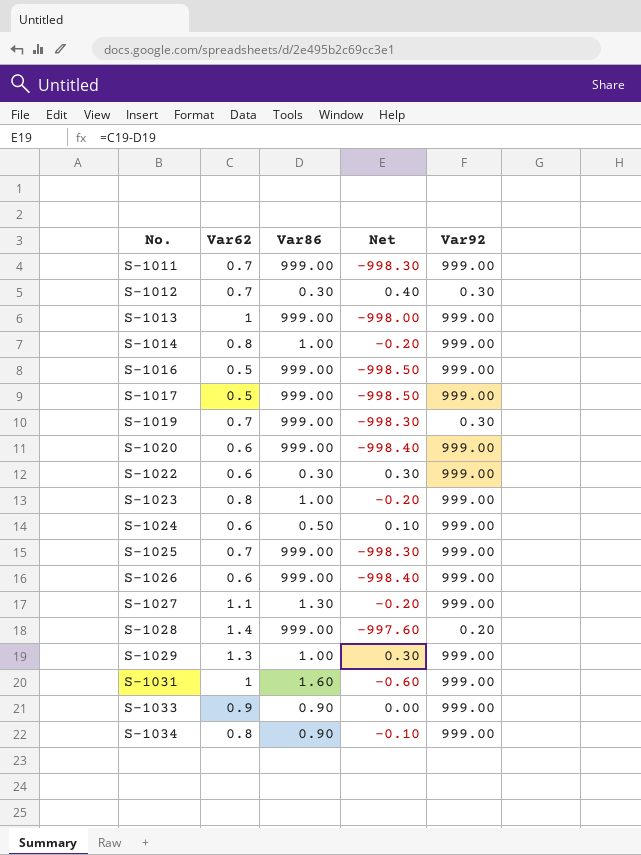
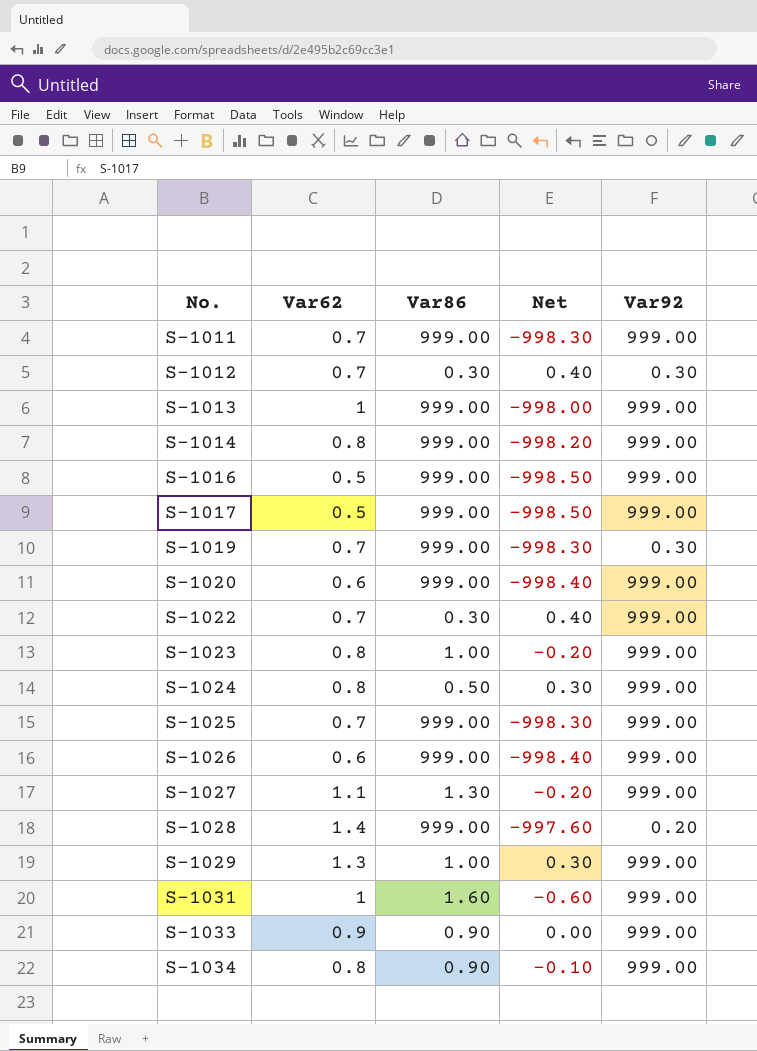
S-1014 | Var86: 1.00 -> 999.00
S-1014 | Net: -0.20 -> -998.20
S-1022 | Var62: 0.6 -> 0.7
S-1022 | Net: 0.30 -> 0.40
S-1024 | Var62: 0.6 -> 0.8
S-1024 | Net: 0.10 -> 0.30

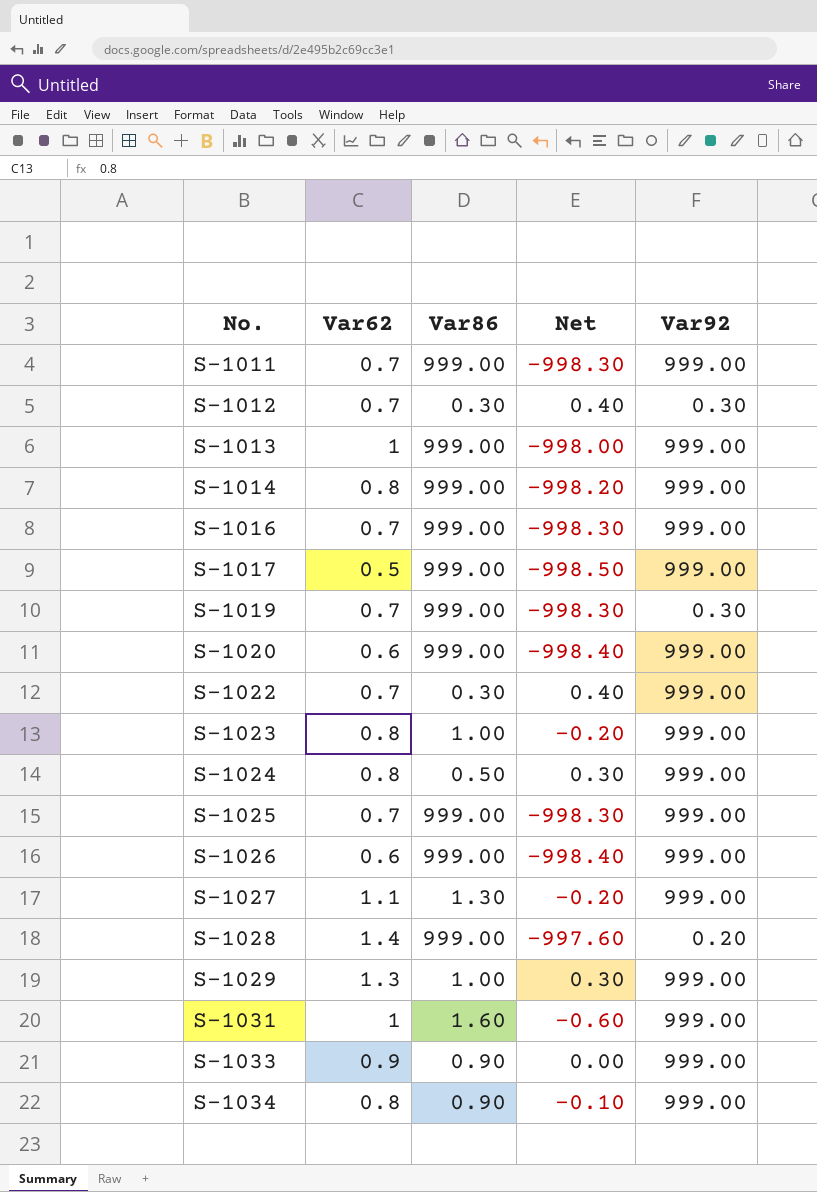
S-1016 | Var62: 0.5 -> 0.7
S-1016 | Net: -998.50 -> -998.30

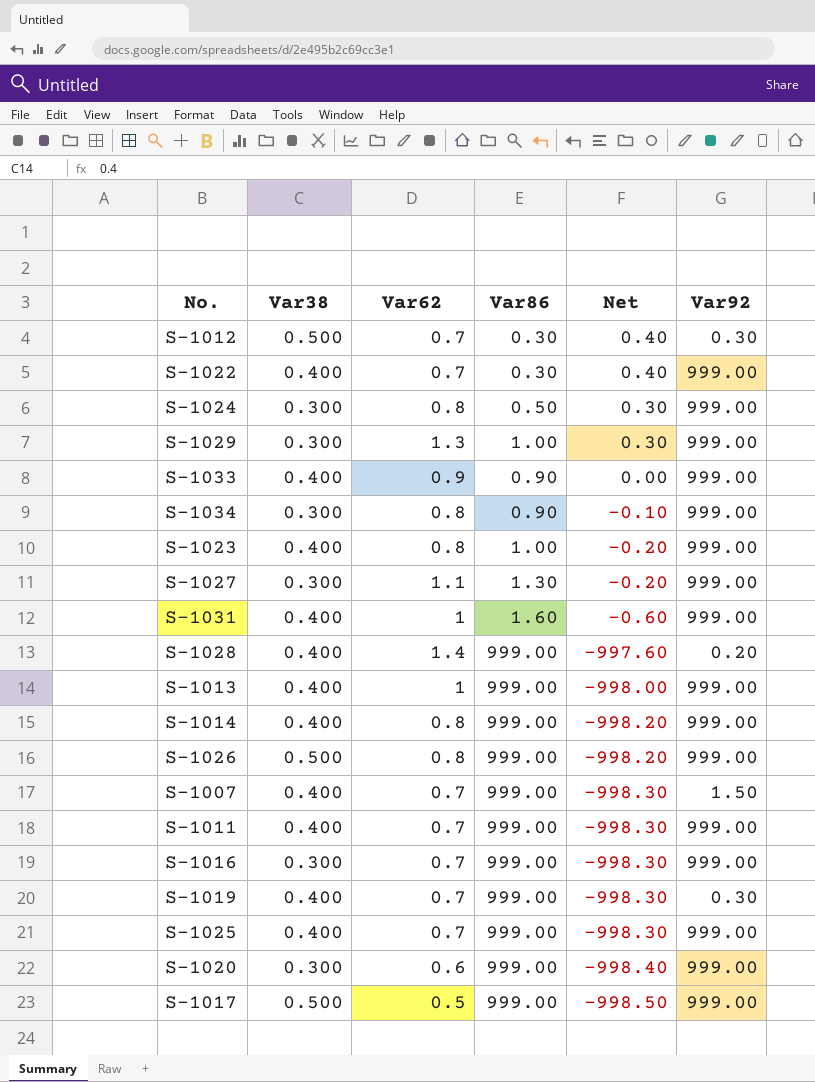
row order: No. ascending -> Net descending
column Var38 | position: none -> 2
S-1026 | Var62: 0.6 -> 0.8
S-1026 | Net: -998.40 -> -998.20
row S-1007: none -> 0.400 | 0.7 | 999.00 | -998.30 | 1.50

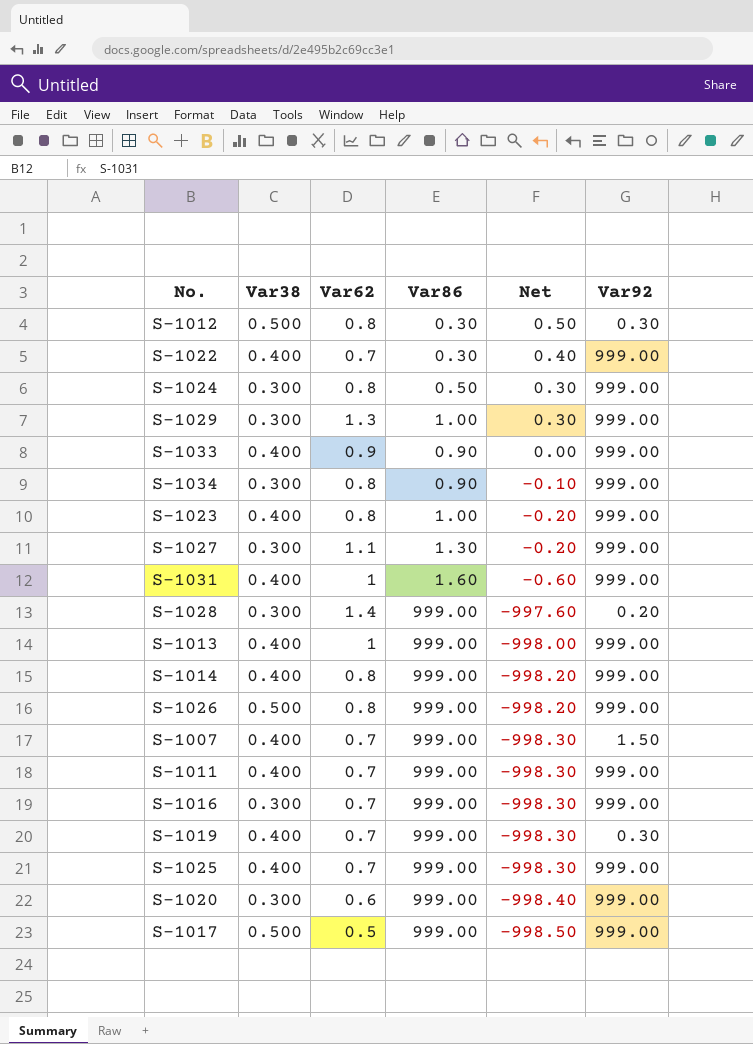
S-1012 | Var62: 0.7 -> 0.8
S-1012 | Net: 0.40 -> 0.50
S-1028 | Var38: 0.400 -> 0.300

